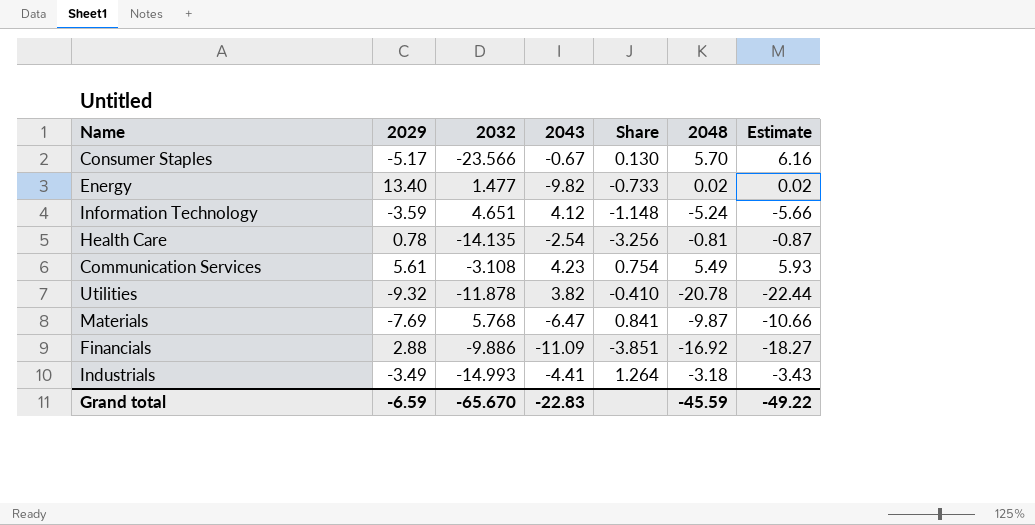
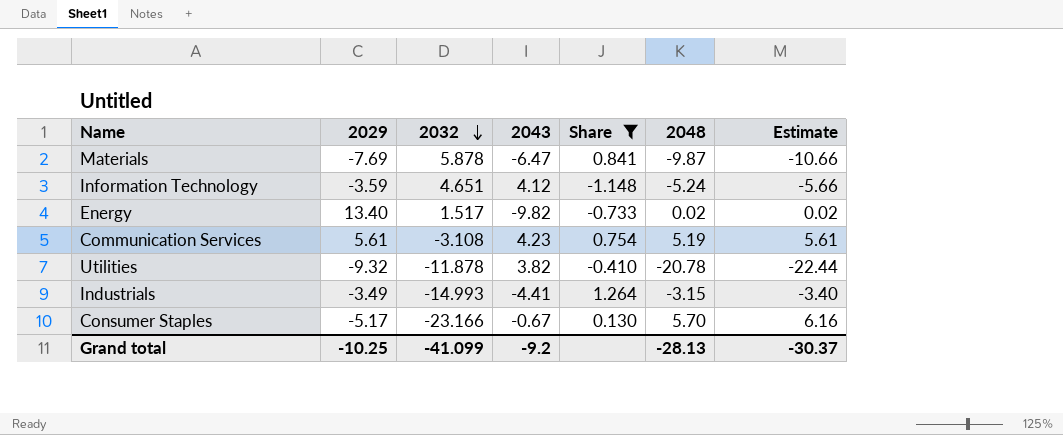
filter: none -> Share >= -1.148
row order: none -> 2032 descending
Materials | 2032: 5.768 -> 5.878
Energy | 2032: 1.477 -> 1.517
Communication Services | 2048: 5.49 -> 5.19
Communication Services | Estimate: 5.93 -> 5.61
Industrials | 2048: -3.18 -> -3.15
Industrials | Estimate: -3.43 -> -3.40
Consumer Staples | 2032: -23.566 -> -23.166
Grand total | 2029: -6.59 -> -10.25
Grand total | 2032: -65.670 -> -41.099
Grand total | 2043: -22.83 -> -9.2
Grand total | 2048: -45.59 -> -28.13
Grand total | Estimate: -49.22 -> -30.37

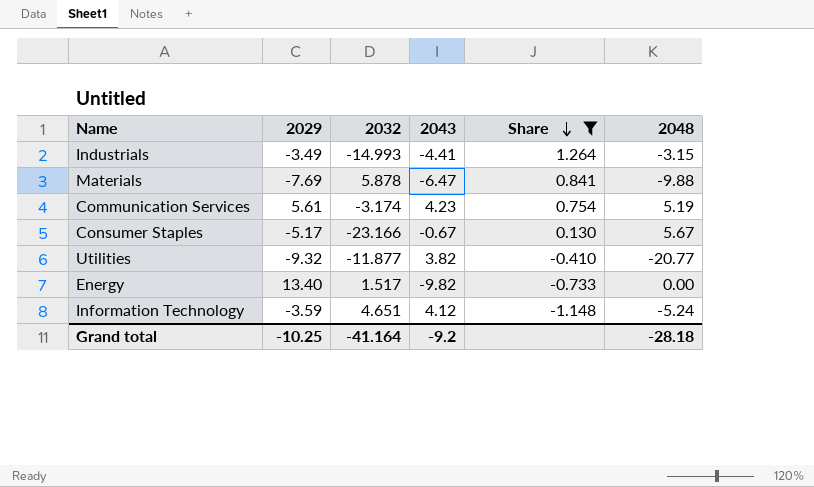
row order: 2032 descending -> Share descending
column Estimate | formula: [2048] * 1.08 -> none
Materials | 2048: -9.87 -> -9.88
Communication Services | 2032: -3.108 -> -3.174
Consumer Staples | 2048: 5.70 -> 5.67
Utilities | 2032: -11.878 -> -11.877
Utilities | 2048: -20.78 -> -20.77
Energy | 2048: 0.02 -> 0.00
Grand total | 2032: -41.099 -> -41.164
Grand total | 2048: -28.13 -> -28.18

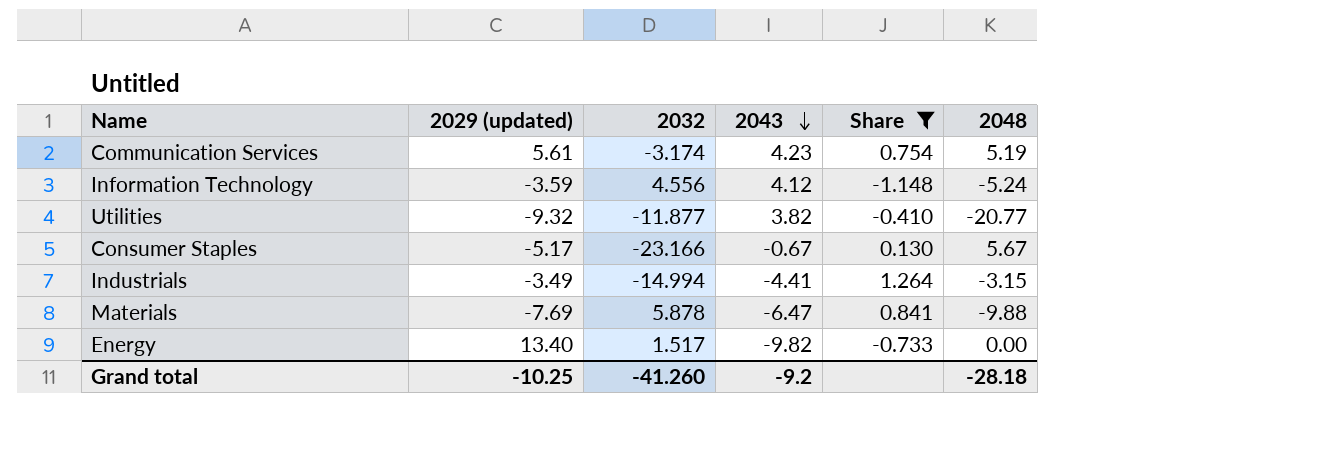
row order: Share descending -> 2043 descending
column name: 2029 -> 2029 (updated)
Information Technology | 2032: 4.651 -> 4.556
Industrials | 2032: -14.993 -> -14.994
Grand total | 2032: -41.164 -> -41.260

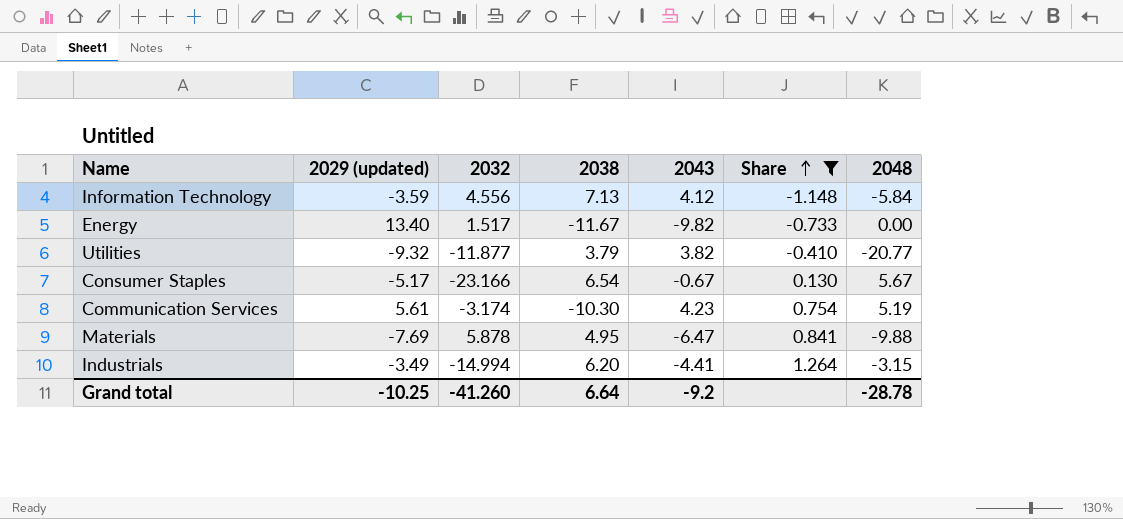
row order: 2043 descending -> Share ascending
column 2038 | position: none -> 4
Information Technology | 2048: -5.24 -> -5.84
Grand total | 2048: -28.18 -> -28.78

